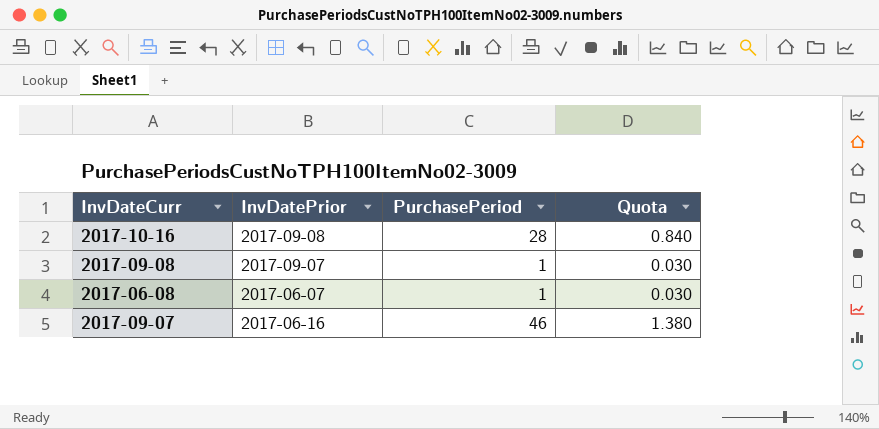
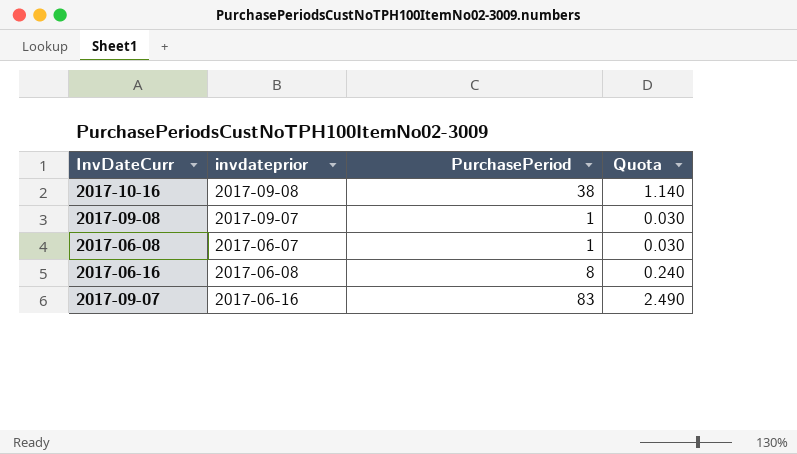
column name: InvDatePrior -> invdateprior
2017-10-16 | PurchasePeriod: 28 -> 38
2017-10-16 | Quota: 0.840 -> 1.140
row 2017-06-16: none -> 2017-06-08 | 8 | 0.240
2017-09-07 | PurchasePeriod: 46 -> 83
2017-09-07 | Quota: 1.380 -> 2.490

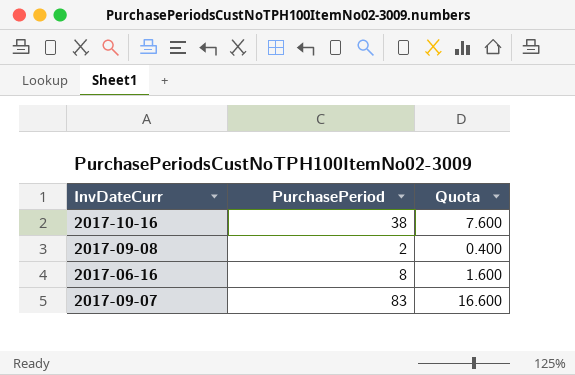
column invdateprior | position: 2 -> none
column Quota | formula: [PurchasePeriod] * 0.03 -> [PurchasePeriod] * 0.2
row 2017-06-08: 2017-06-07 | 1 | 0.030 -> none
2017-09-08 | PurchasePeriod: 1 -> 2

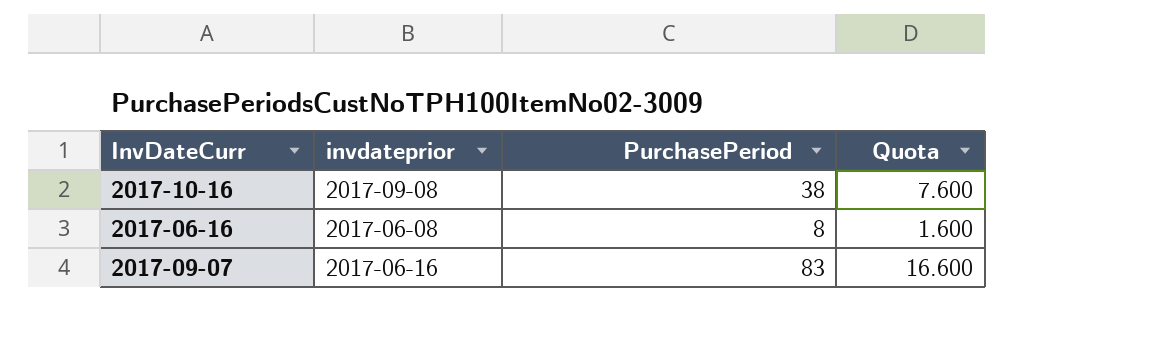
column invdateprior | position: none -> 2
row 2017-09-08: 2 | 0.400 -> none

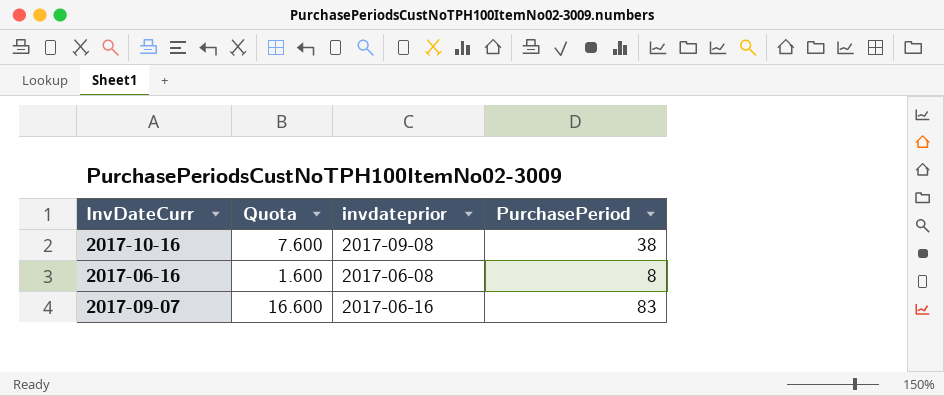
column Quota | position: 4 -> 2

